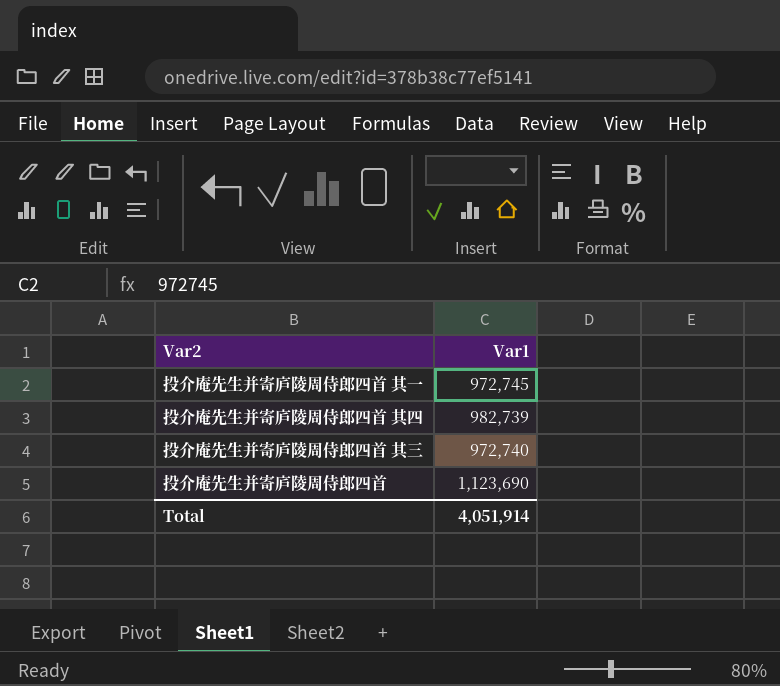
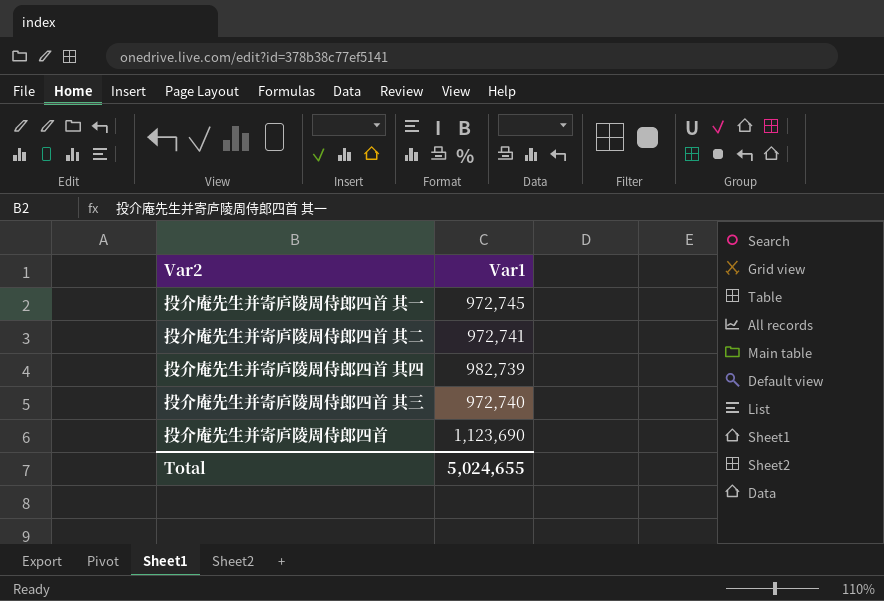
row 投介庵先生并寄庐陵周侍郎四首 其二: none -> 972,741
Total | Var1: 4,051,914 -> 5,024,655

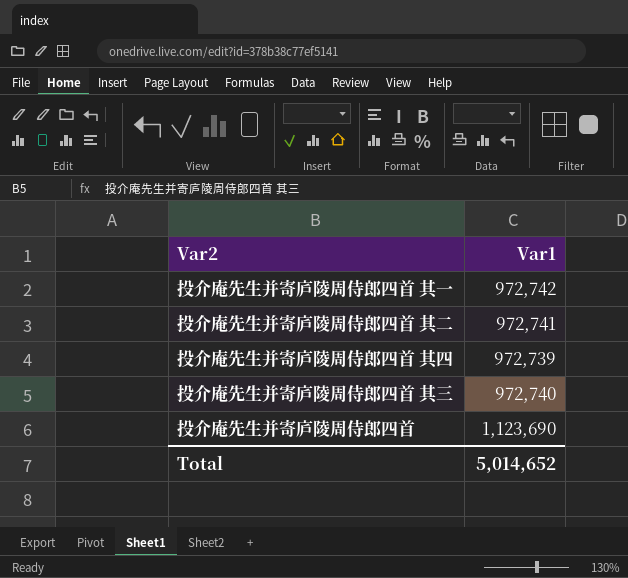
投介庵先生并寄庐陵周侍郎四首 其一 | Var1: 972,745 -> 972,742
投介庵先生并寄庐陵周侍郎四首 其四 | Var1: 982,739 -> 972,739
Total | Var1: 5,024,655 -> 5,014,652

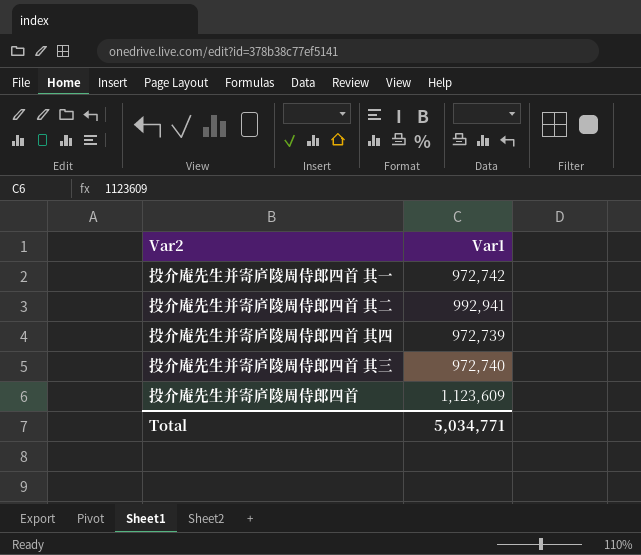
投介庵先生并寄庐陵周侍郎四首 其二 | Var1: 972,741 -> 992,941
投介庵先生并寄庐陵周侍郎四首 | Var1: 1,123,690 -> 1,123,609
Total | Var1: 5,014,652 -> 5,034,771

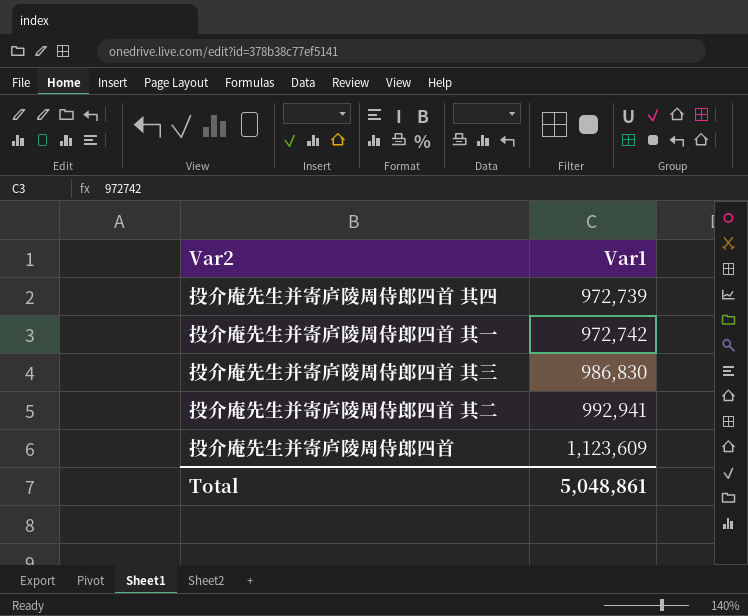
row order: none -> Var1 ascending
投介庵先生并寄庐陵周侍郎四首 其三 | Var1: 972,740 -> 986,830
Total | Var1: 5,034,771 -> 5,048,861

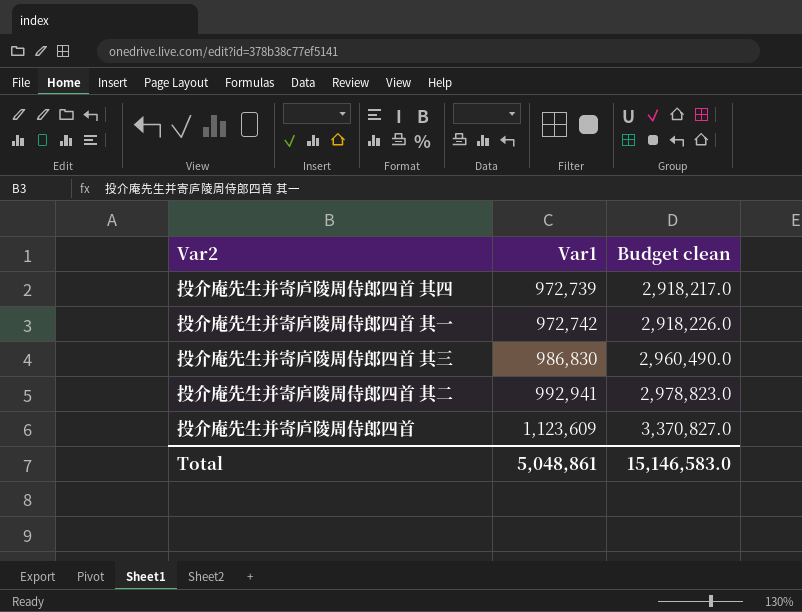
column Budget clean | formula: none -> [Var1] * 3

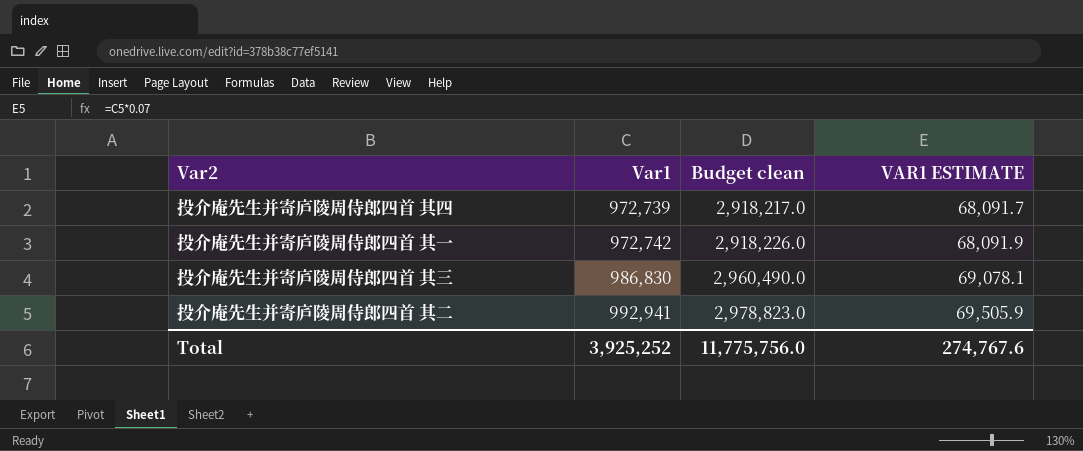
column VAR1 ESTIMATE | formula: none -> [Var1] * 0.07
row 投介庵先生并寄庐陵周侍郎四首: 1,123,609 | 3,370,827.0 -> none
Total | Var1: 5,048,861 -> 3,925,252
Total | Budget clean: 15,146,583.0 -> 11,775,756.0

